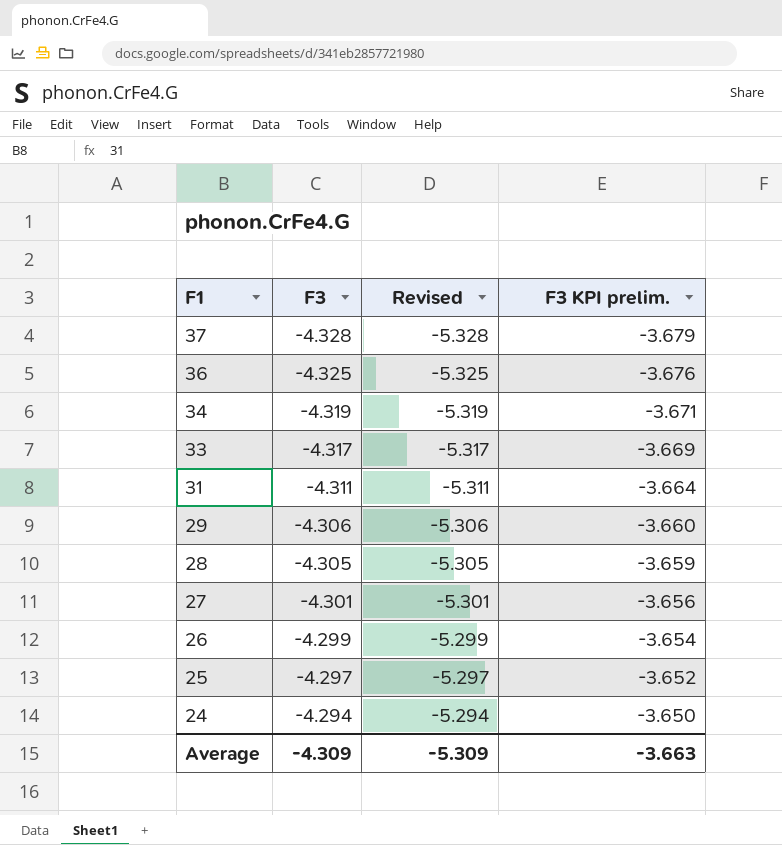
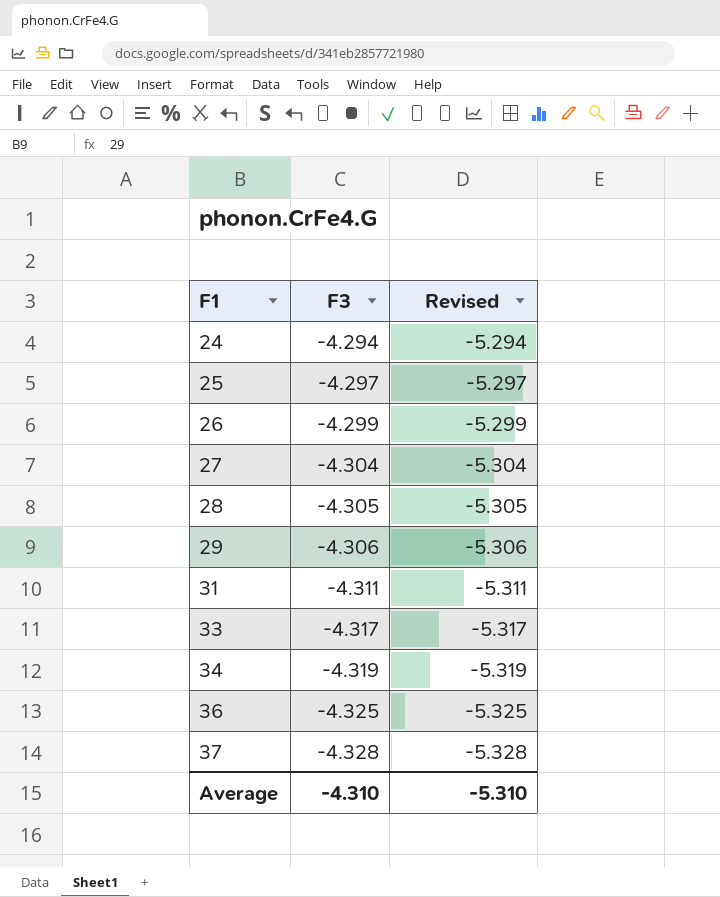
row order: F1 descending -> F1 ascending
column F3 KPI prelim. | formula: [F3] * 0.85 -> none
27 | F3: -4.301 -> -4.304
27 | Revised: -5.301 -> -5.304
Average | F3: -4.309 -> -4.310
Average | Revised: -5.309 -> -5.310

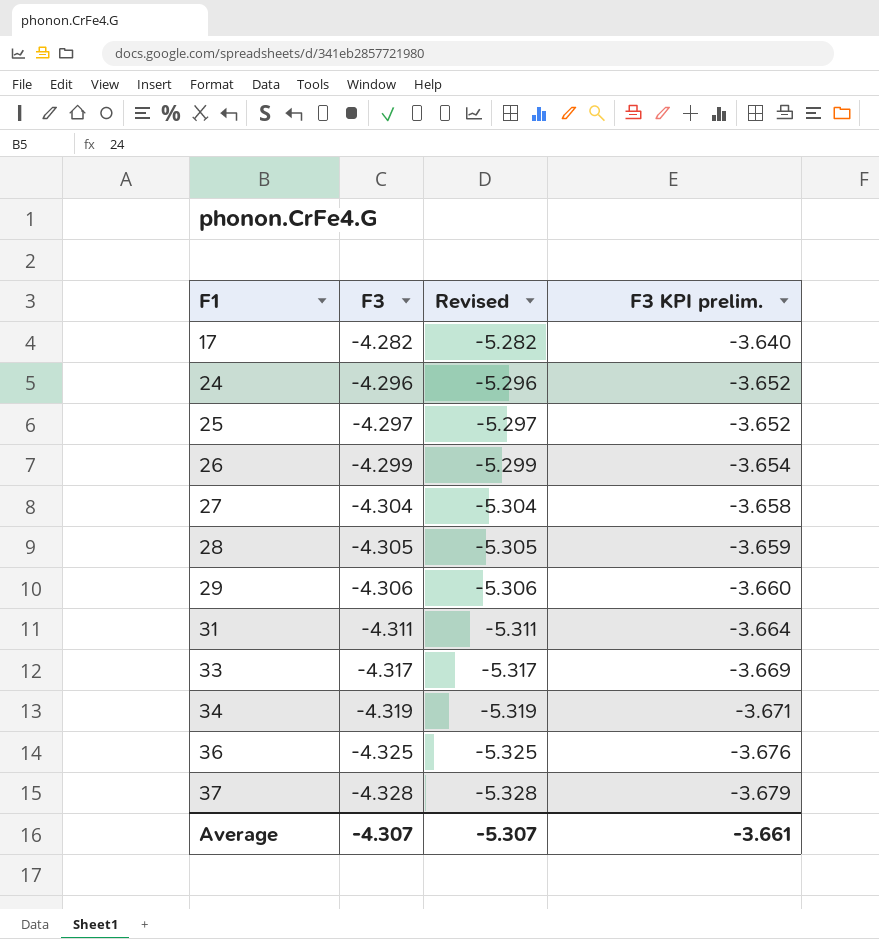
column F3 KPI prelim. | formula: none -> [F3] * 0.85
row 17: none -> -4.282 | -5.282 | -3.640
24 | F3: -4.294 -> -4.296
24 | Revised: -5.294 -> -5.296
Average | F3: -4.310 -> -4.307
Average | Revised: -5.310 -> -5.307

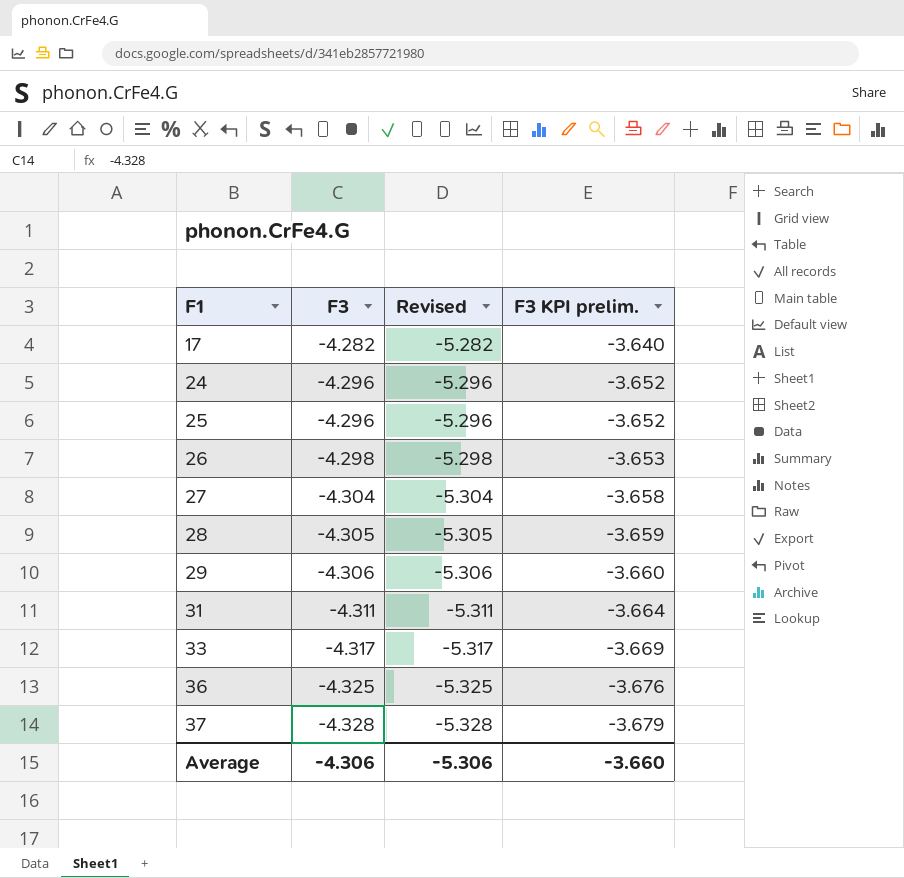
row 34: -4.319 | -5.319 | -3.671 -> none
25 | F3: -4.297 -> -4.296
25 | Revised: -5.297 -> -5.296
26 | F3: -4.299 -> -4.298
26 | Revised: -5.299 -> -5.298
26 | F3 KPI prelim.: -3.654 -> -3.653
Average | F3: -4.307 -> -4.306
Average | Revised: -5.307 -> -5.306
Average | F3 KPI prelim.: -3.661 -> -3.660

